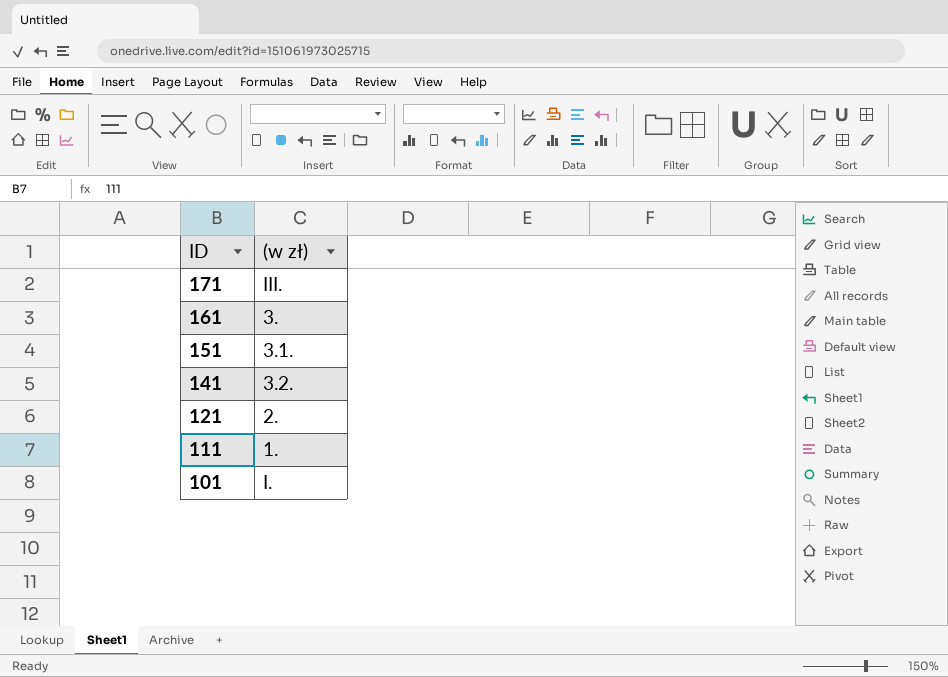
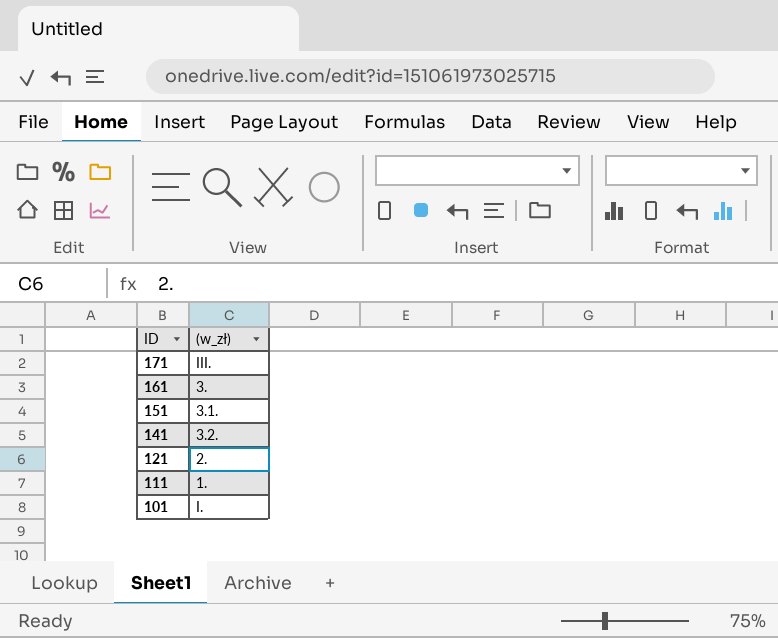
column name: (w zł) -> (w_zł)

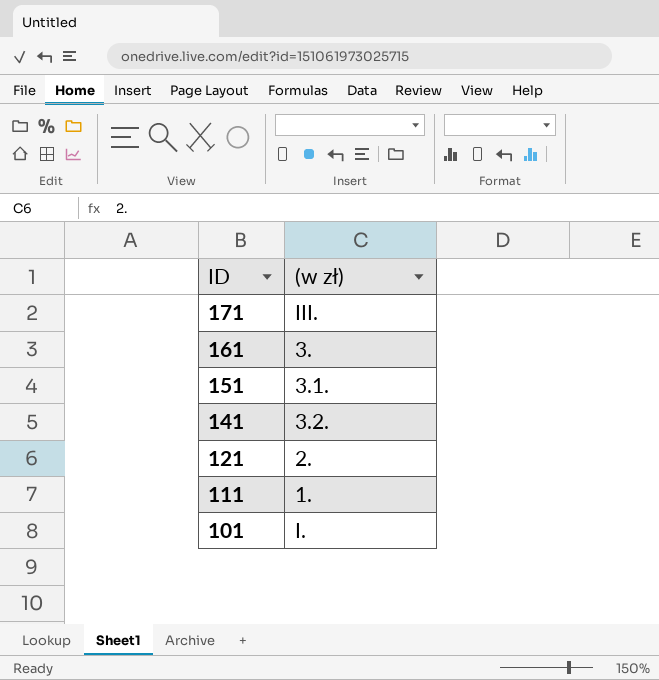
column name: (w_zł) -> (w zł)

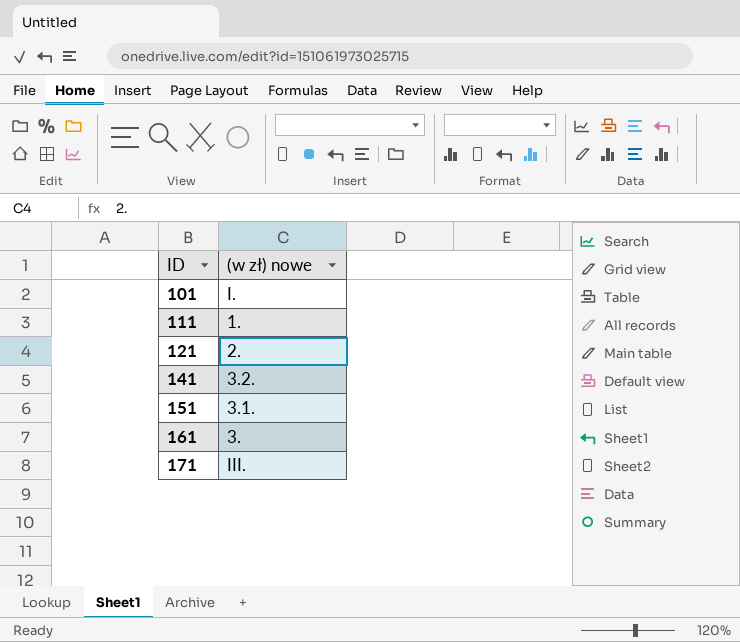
row order: ID descending -> ID ascending
column name: (w zł) -> (w zł) nowe

